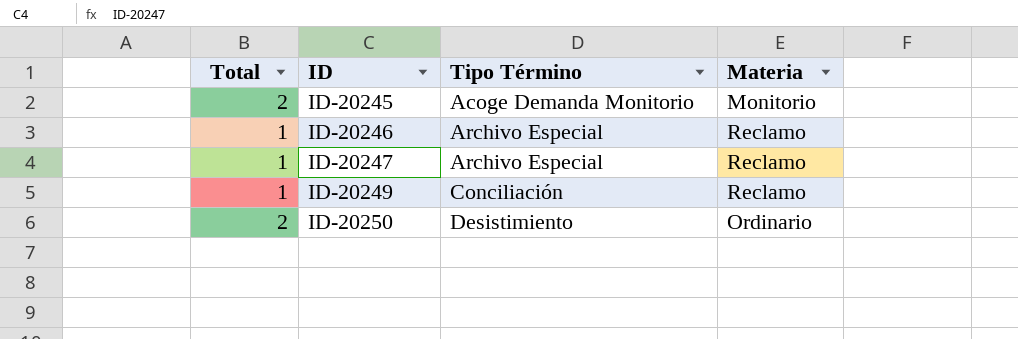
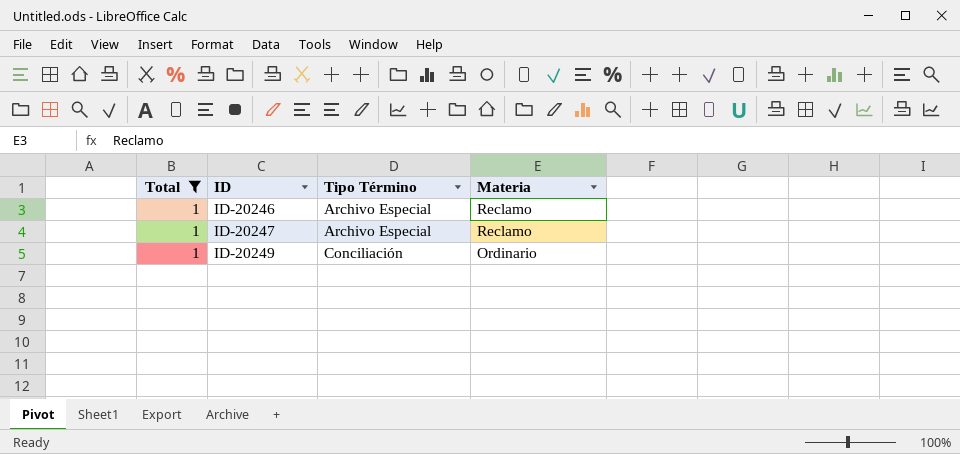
filter: none -> Total = 1
ID-20249 | Materia: Reclamo -> Ordinario

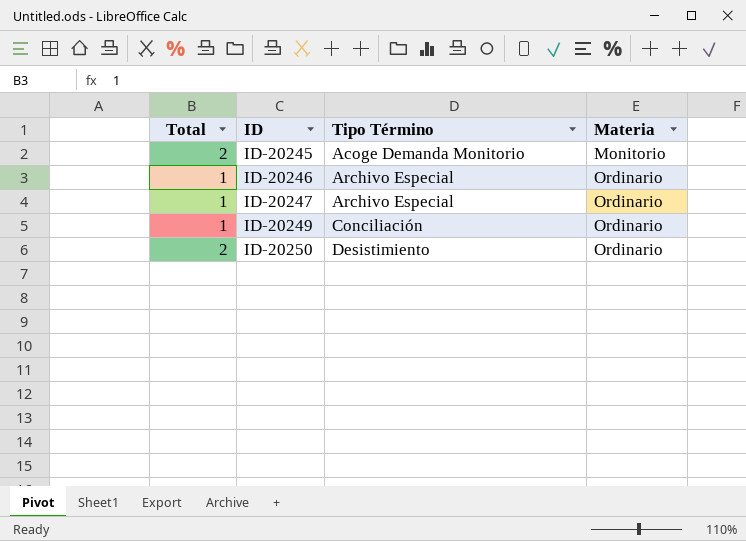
filter: Total = 1 -> none
ID-20246 | Materia: Reclamo -> Ordinario
ID-20247 | Materia: Reclamo -> Ordinario

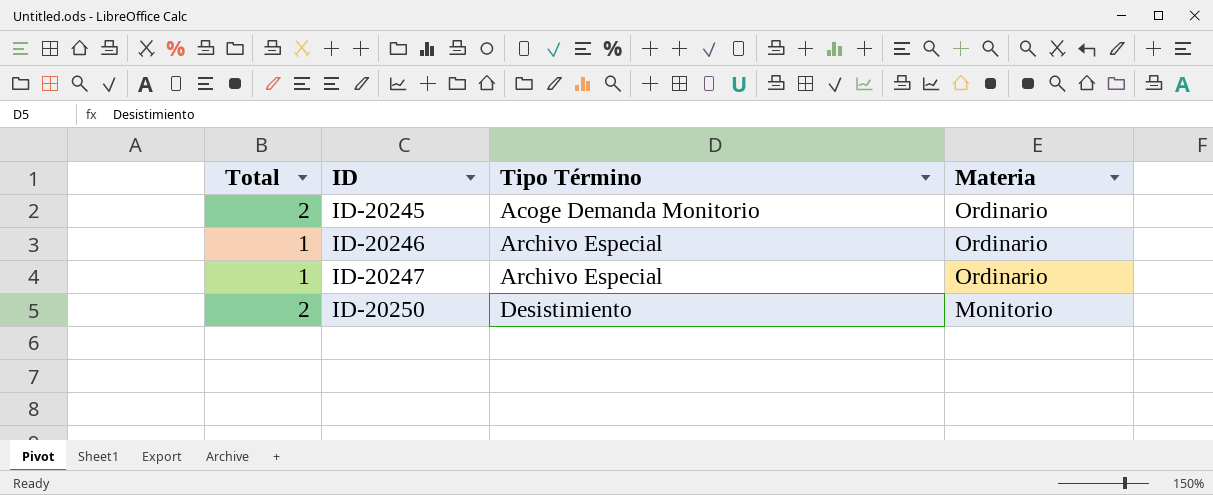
row ID-20249: 1 | Conciliación | Ordinario -> none
ID-20245 | Materia: Monitorio -> Ordinario
ID-20250 | Materia: Ordinario -> Monitorio

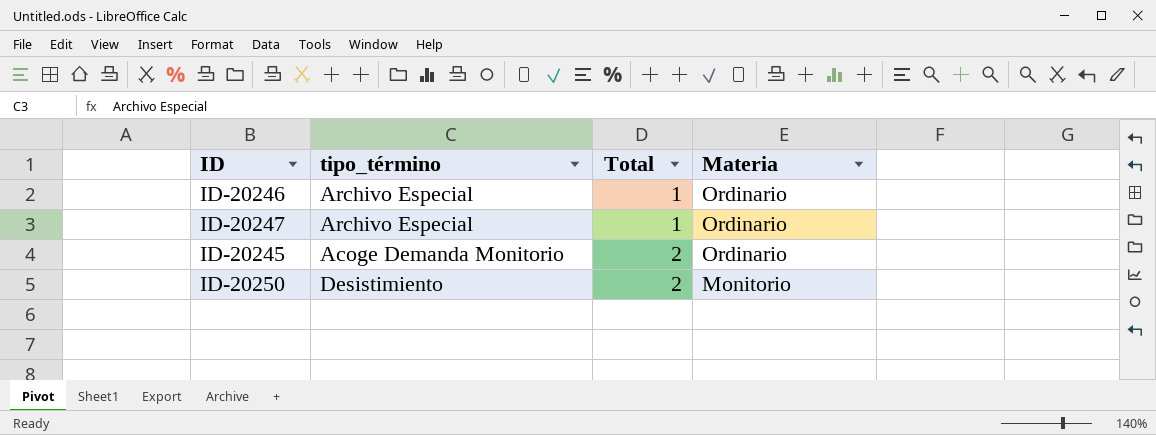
row order: ID ascending -> Total ascending
column name: Tipo Término -> tipo_término
column Total | position: 1 -> 3

